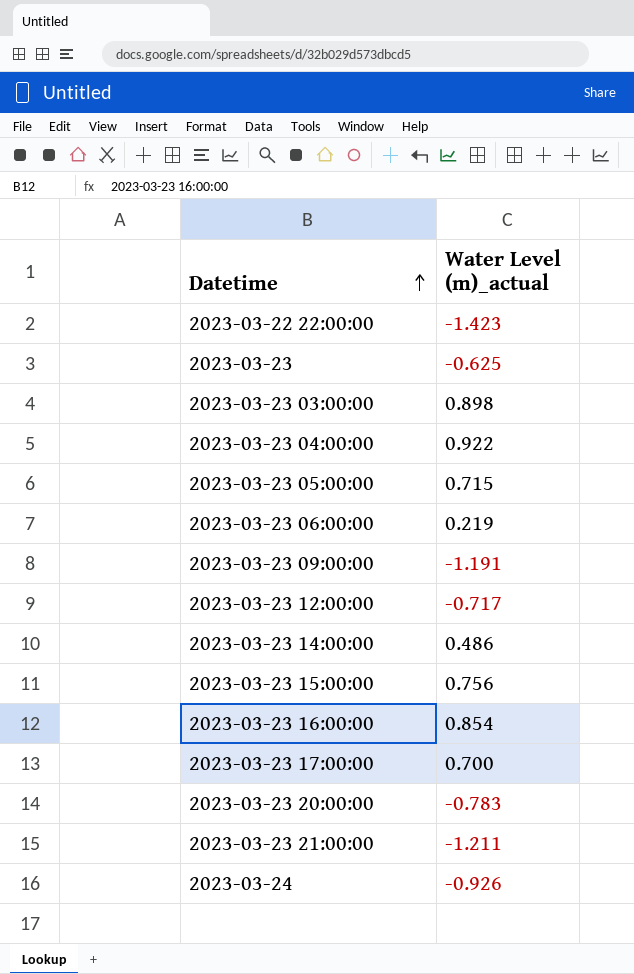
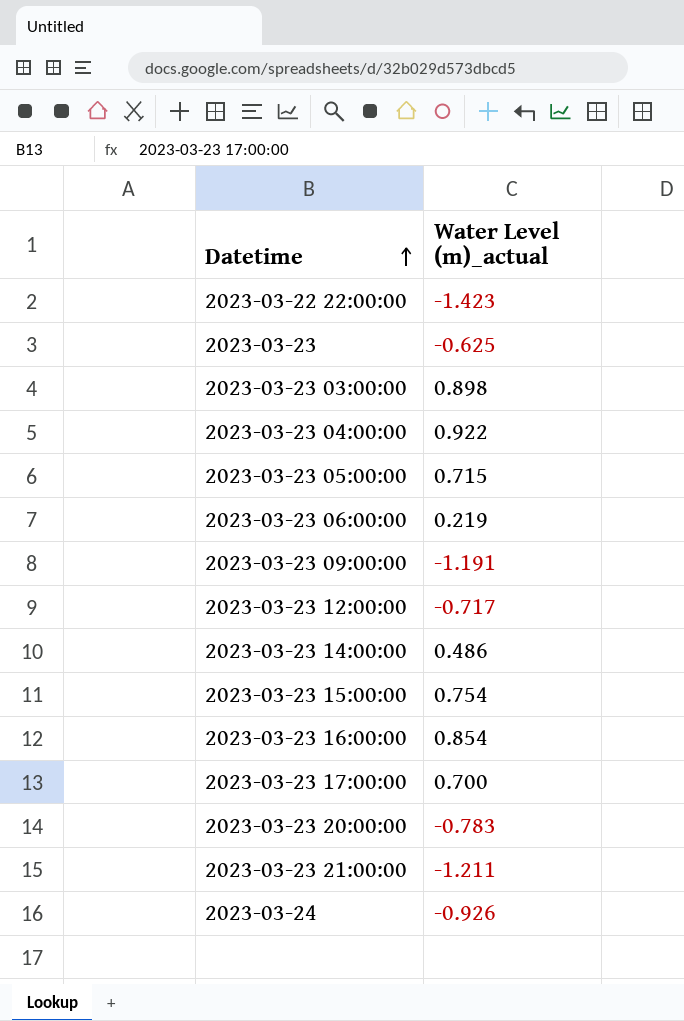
2023-03-23 15:00:00 | Water Level (m)_actual: 0.756 -> 0.754

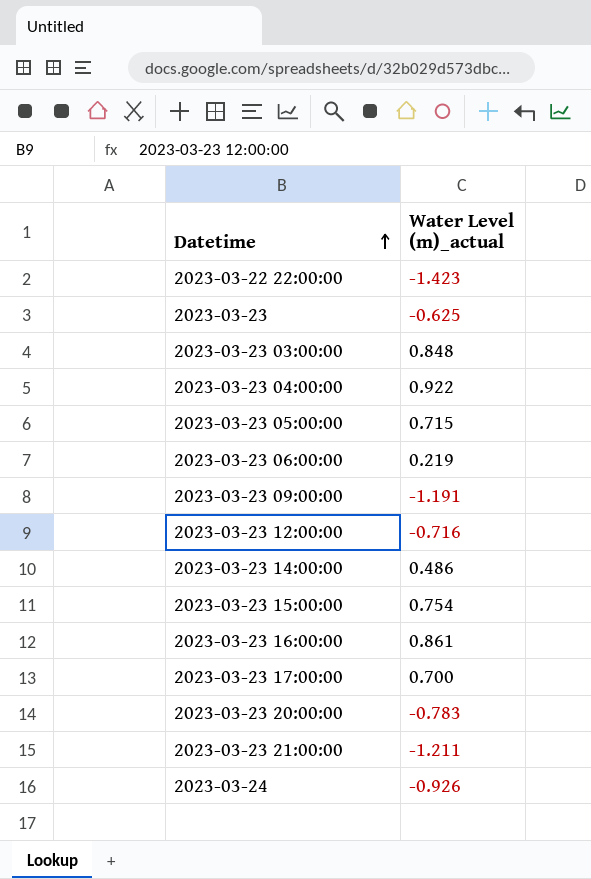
2023-03-23 03:00:00 | Water Level (m)_actual: 0.898 -> 0.848
2023-03-23 12:00:00 | Water Level (m)_actual: -0.717 -> -0.716
2023-03-23 16:00:00 | Water Level (m)_actual: 0.854 -> 0.861

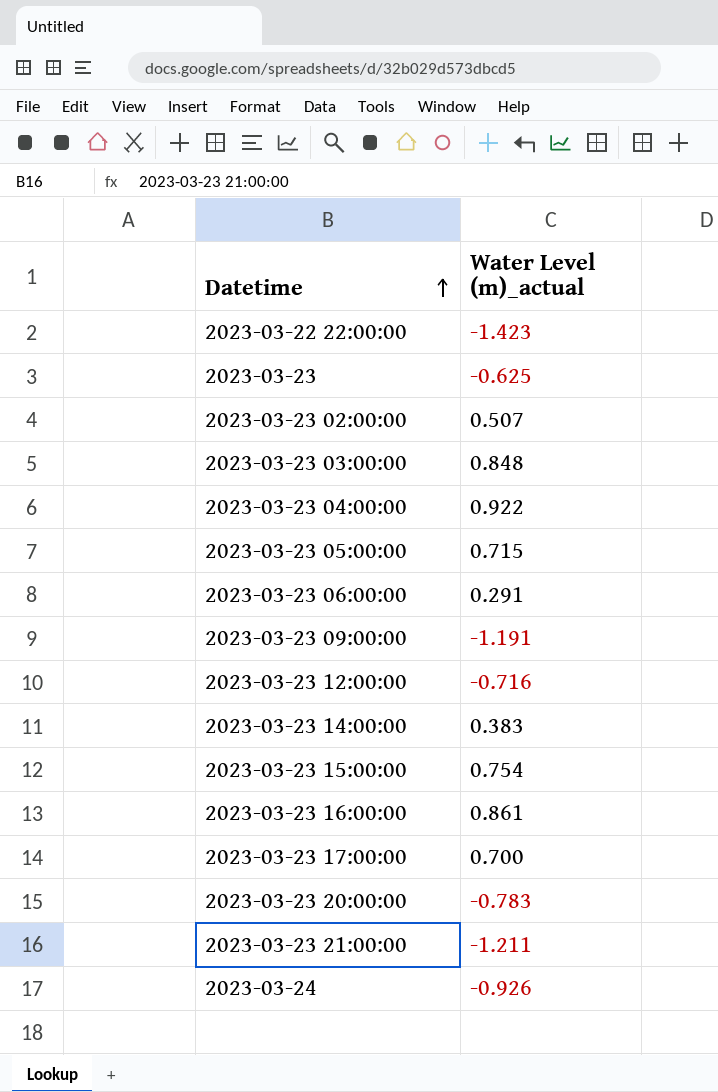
row 2023-03-23 02:00:00: none -> 0.507
2023-03-23 06:00:00 | Water Level (m)_actual: 0.219 -> 0.291
2023-03-23 14:00:00 | Water Level (m)_actual: 0.486 -> 0.383

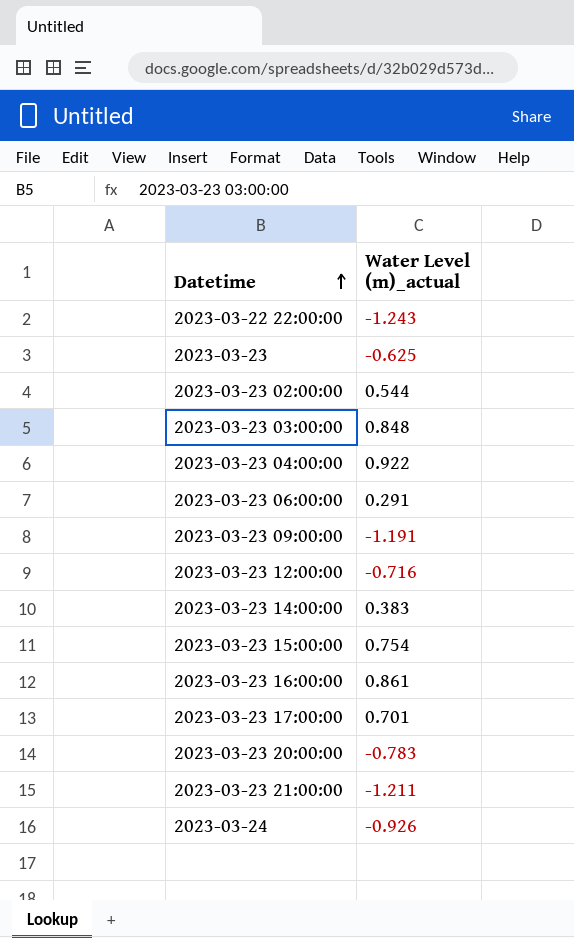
row 2023-03-23 05:00:00: 0.715 -> none
2023-03-22 22:00:00 | Water Level (m)_actual: -1.423 -> -1.243
2023-03-23 02:00:00 | Water Level (m)_actual: 0.507 -> 0.544
2023-03-23 17:00:00 | Water Level (m)_actual: 0.700 -> 0.701

